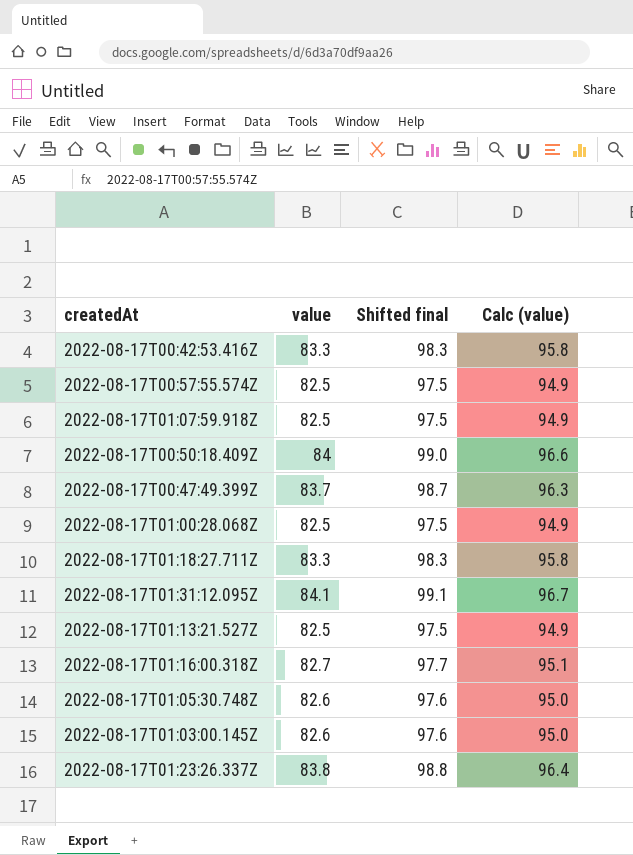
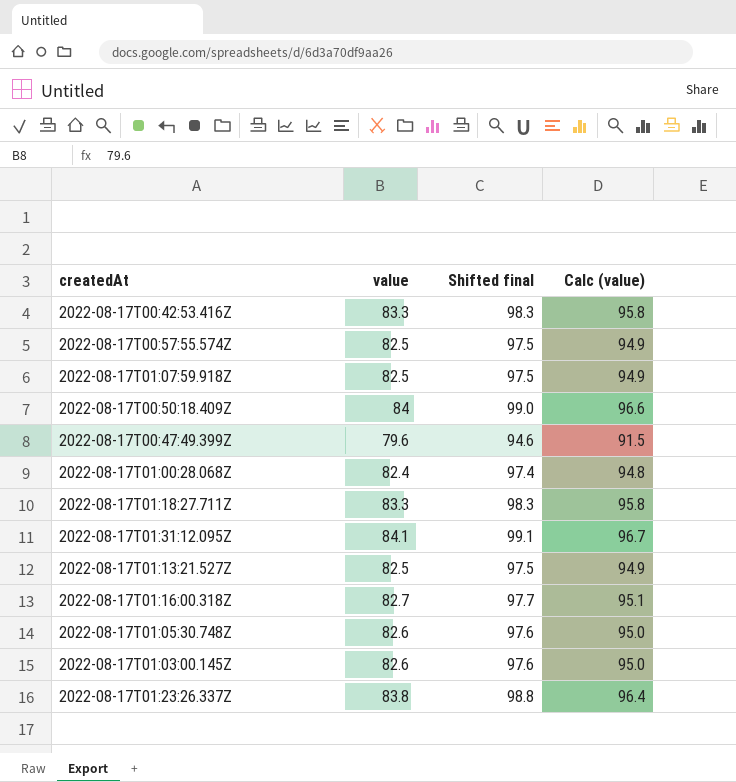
2022-08-17T00:47:49.399Z | value: 83.7 -> 79.6
2022-08-17T00:47:49.399Z | Shifted final: 98.7 -> 94.6
2022-08-17T00:47:49.399Z | Calc (value): 96.3 -> 91.5
2022-08-17T01:00:28.068Z | value: 82.5 -> 82.4
2022-08-17T01:00:28.068Z | Shifted final: 97.5 -> 97.4
2022-08-17T01:00:28.068Z | Calc (value): 94.9 -> 94.8

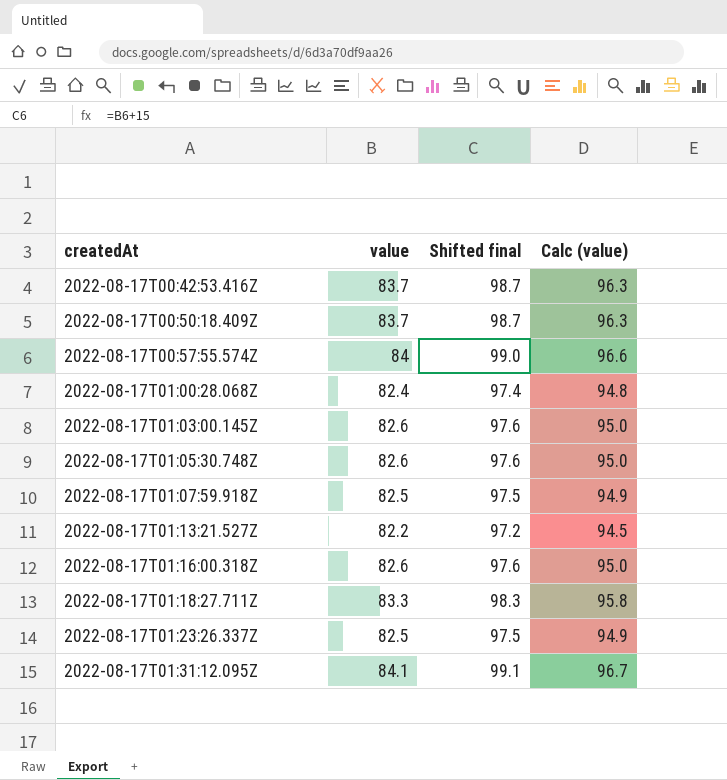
row order: none -> createdAt ascending
row 2022-08-17T00:47:49.399Z: 79.6 | 94.6 | 91.5 -> none
2022-08-17T00:42:53.416Z | value: 83.3 -> 83.7
2022-08-17T00:42:53.416Z | Shifted final: 98.3 -> 98.7
2022-08-17T00:42:53.416Z | Calc (value): 95.8 -> 96.3
2022-08-17T00:50:18.409Z | value: 84 -> 83.7
2022-08-17T00:50:18.409Z | Shifted final: 99.0 -> 98.7
2022-08-17T00:50:18.409Z | Calc (value): 96.6 -> 96.3
2022-08-17T00:57:55.574Z | value: 82.5 -> 84
2022-08-17T00:57:55.574Z | Shifted final: 97.5 -> 99.0
2022-08-17T00:57:55.574Z | Calc (value): 94.9 -> 96.6
2022-08-17T01:13:21.527Z | value: 82.5 -> 82.2
2022-08-17T01:13:21.527Z | Shifted final: 97.5 -> 97.2
2022-08-17T01:13:21.527Z | Calc (value): 94.9 -> 94.5
2022-08-17T01:16:00.318Z | value: 82.7 -> 82.6
2022-08-17T01:16:00.318Z | Shifted final: 97.7 -> 97.6
2022-08-17T01:16:00.318Z | Calc (value): 95.1 -> 95.0
2022-08-17T01:23:26.337Z | value: 83.8 -> 82.5
2022-08-17T01:23:26.337Z | Shifted final: 98.8 -> 97.5
2022-08-17T01:23:26.337Z | Calc (value): 96.4 -> 94.9

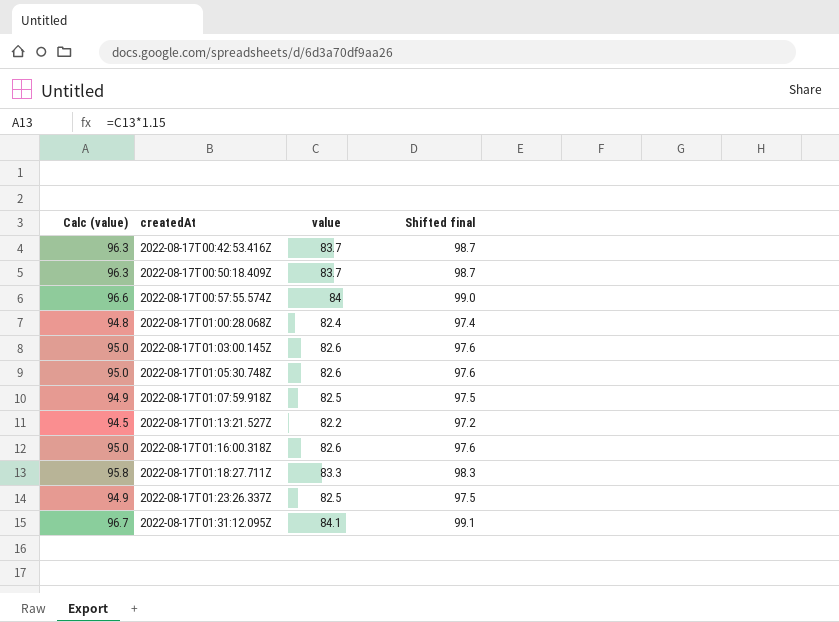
column Calc (value) | position: 4 -> 1

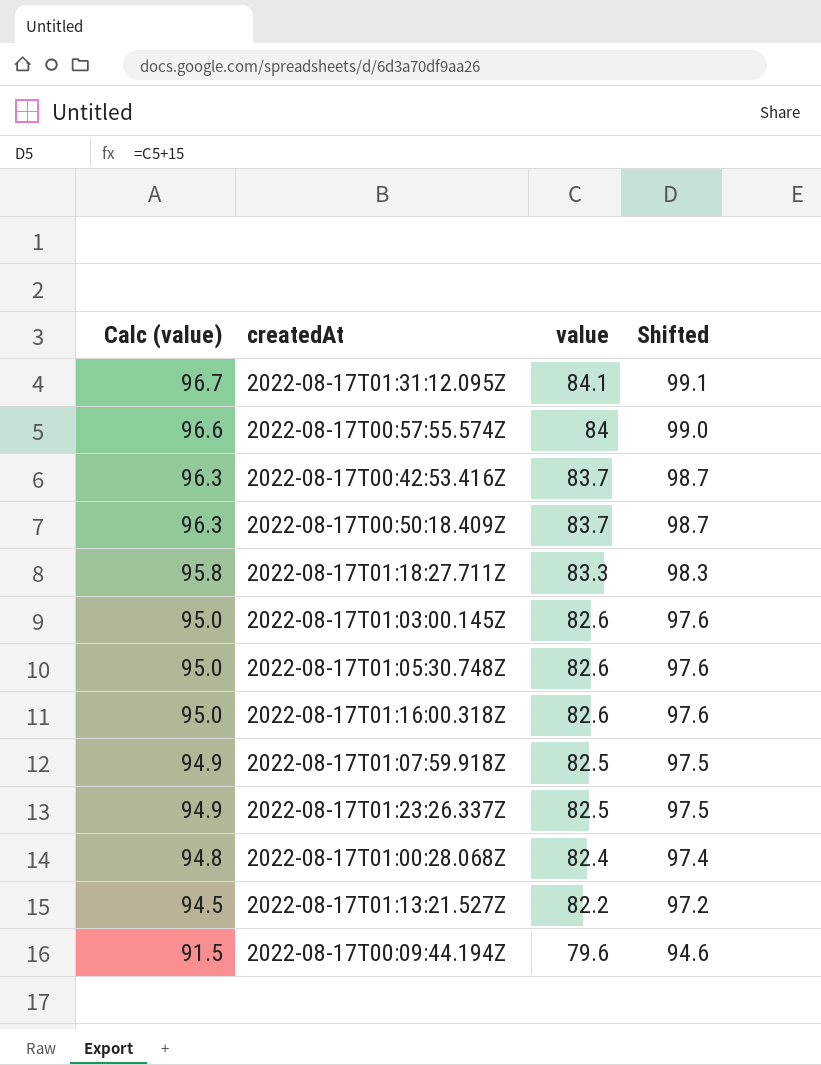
row order: createdAt ascending -> Calc (value) descending
column name: Shifted final -> Shifted
row 2022-08-17T00:09:44.194Z: none -> 91.5 | 79.6 | 94.6

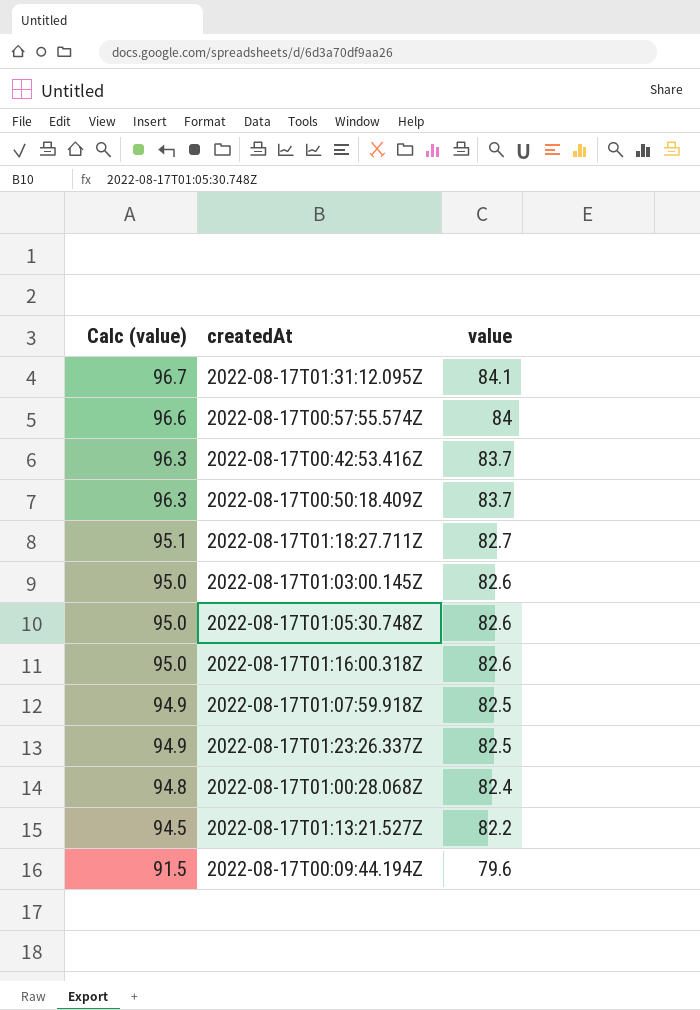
column Shifted | formula: [value] + 15 -> none
2022-08-17T01:18:27.711Z | Calc (value): 95.8 -> 95.1
2022-08-17T01:18:27.711Z | value: 83.3 -> 82.7

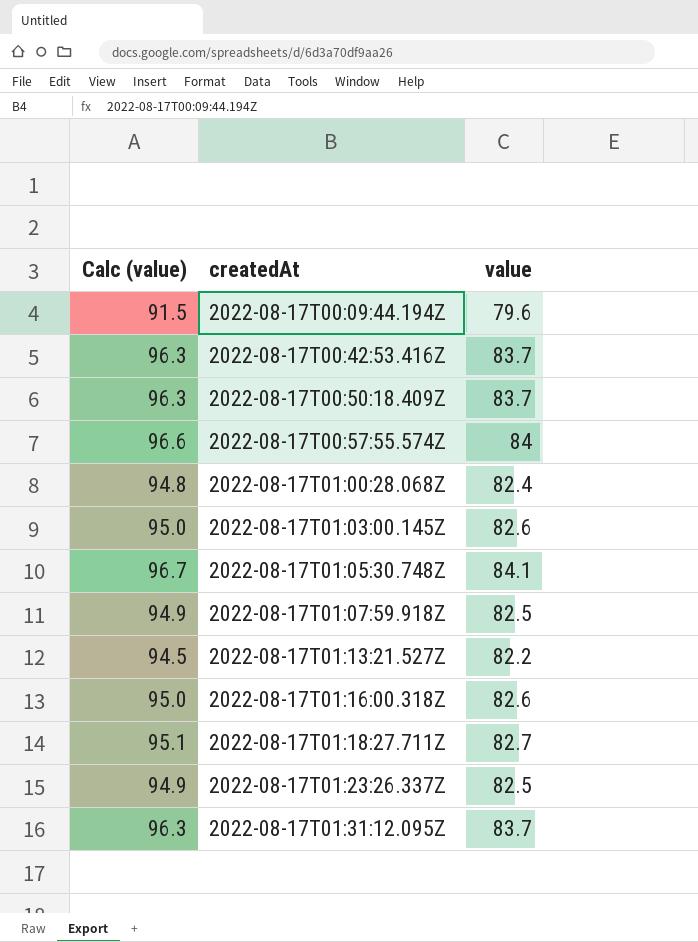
row order: Calc (value) descending -> createdAt ascending
2022-08-17T01:05:30.748Z | Calc (value): 95.0 -> 96.7
2022-08-17T01:05:30.748Z | value: 82.6 -> 84.1
2022-08-17T01:31:12.095Z | Calc (value): 96.7 -> 96.3
2022-08-17T01:31:12.095Z | value: 84.1 -> 83.7

